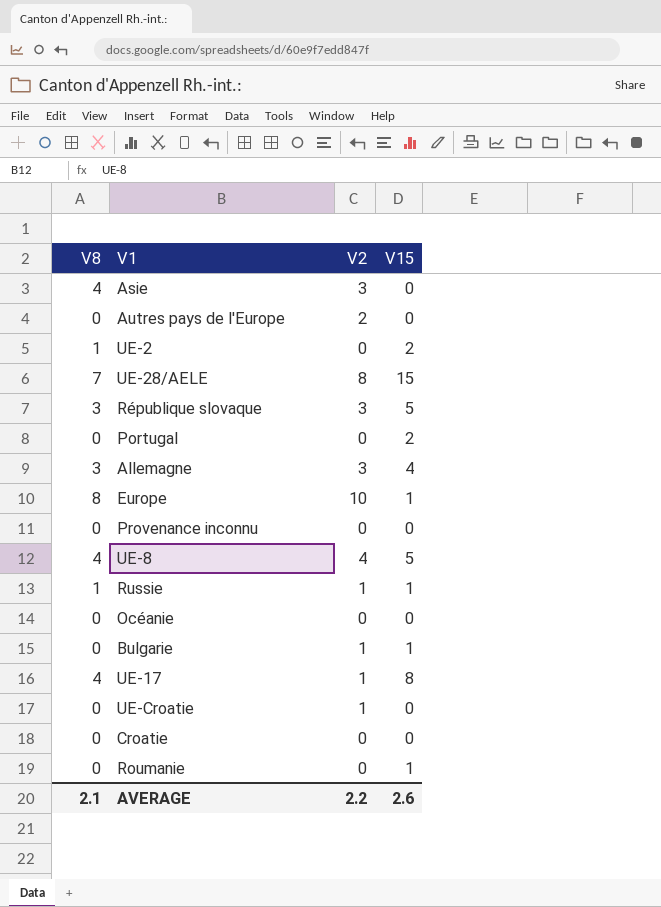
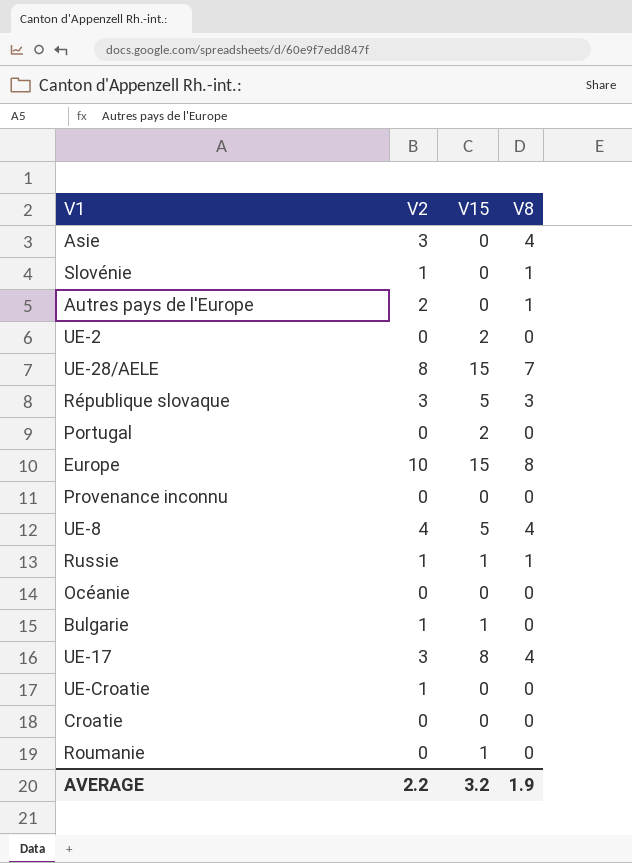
column V8 | position: 1 -> 4
row Allemagne: 3 | 3 | 4 -> none
row Slovénie: none -> 1 | 0 | 1
Autres pays de l'Europe | V8: 0 -> 1
UE-2 | V8: 1 -> 0
Europe | V15: 1 -> 15
UE-17 | V2: 1 -> 3
AVERAGE | V15: 2.6 -> 3.2
AVERAGE | V8: 2.1 -> 1.9

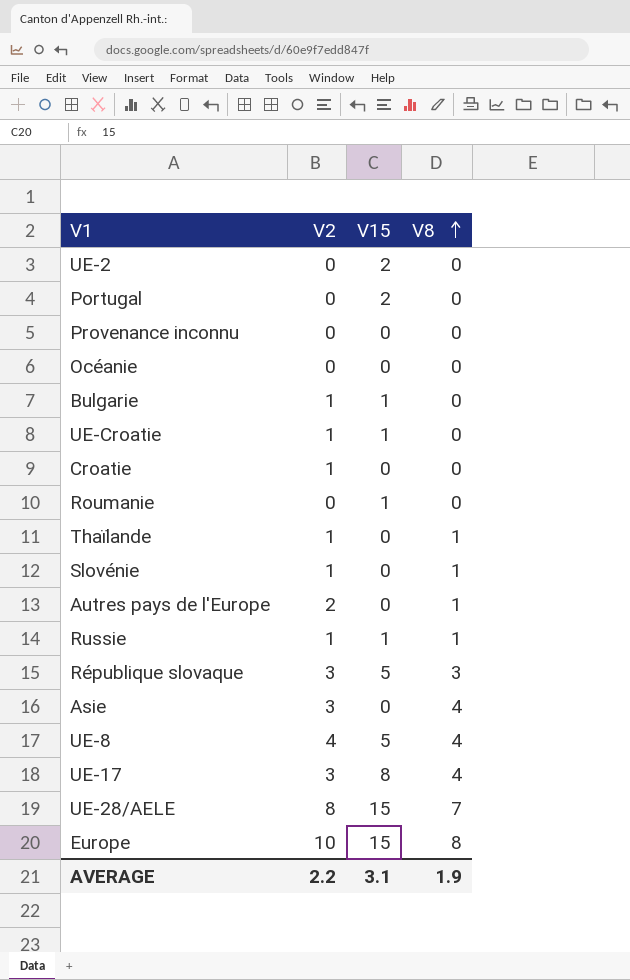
row order: none -> V8 ascending
UE-Croatie | V15: 0 -> 1
Croatie | V2: 0 -> 1
row Thaïlande: none -> 1 | 0 | 1
AVERAGE | V15: 3.2 -> 3.1

